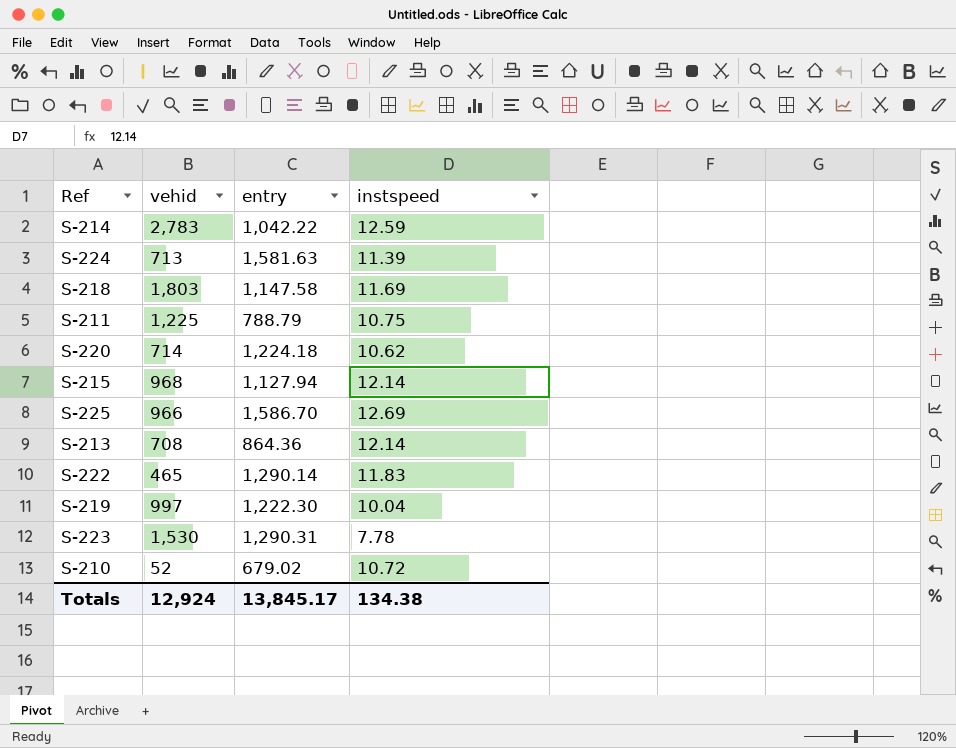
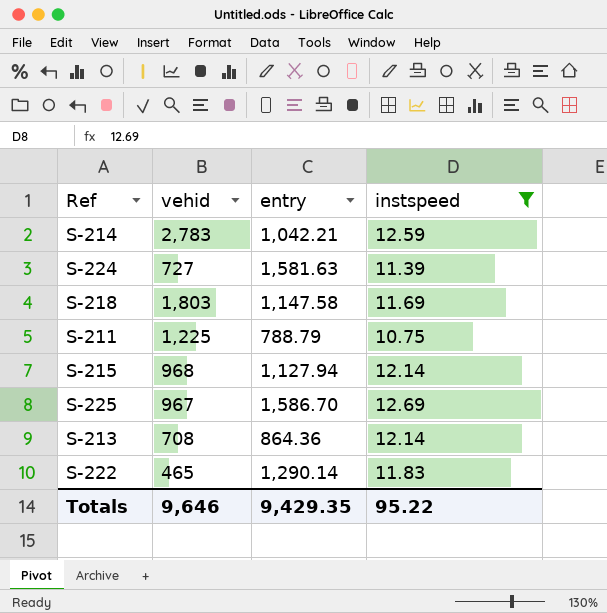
filter: none -> instspeed >= 10.75
S-214 | entry: 1,042.22 -> 1,042.21
S-224 | vehid: 713 -> 727
S-225 | vehid: 966 -> 967
Totals | vehid: 12,924 -> 9,646
Totals | entry: 13,845.17 -> 9,429.35
Totals | instspeed: 134.38 -> 95.22

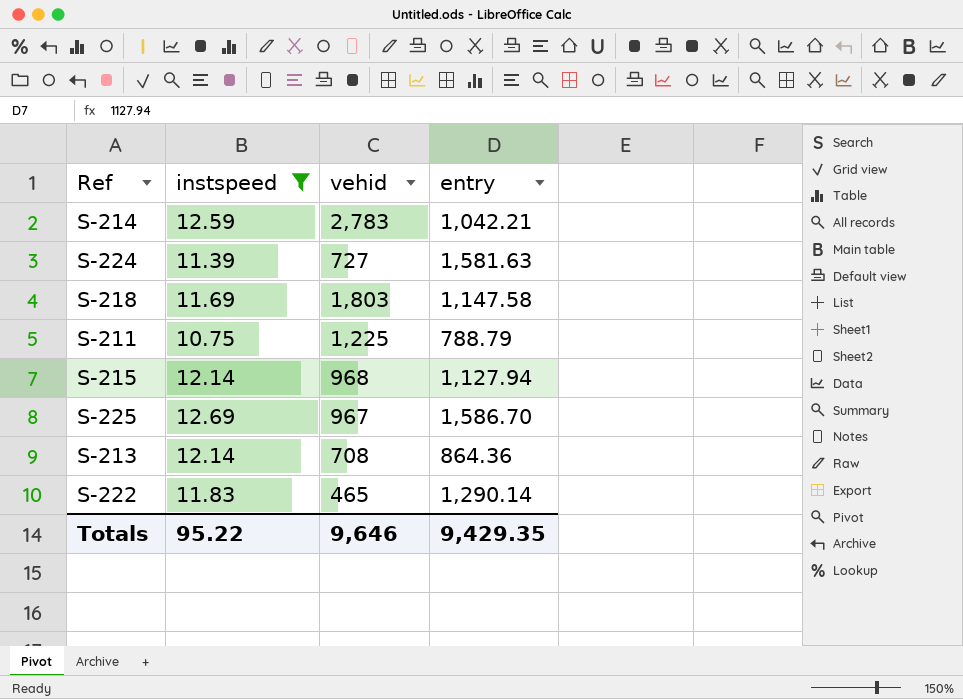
column instspeed | position: 4 -> 2

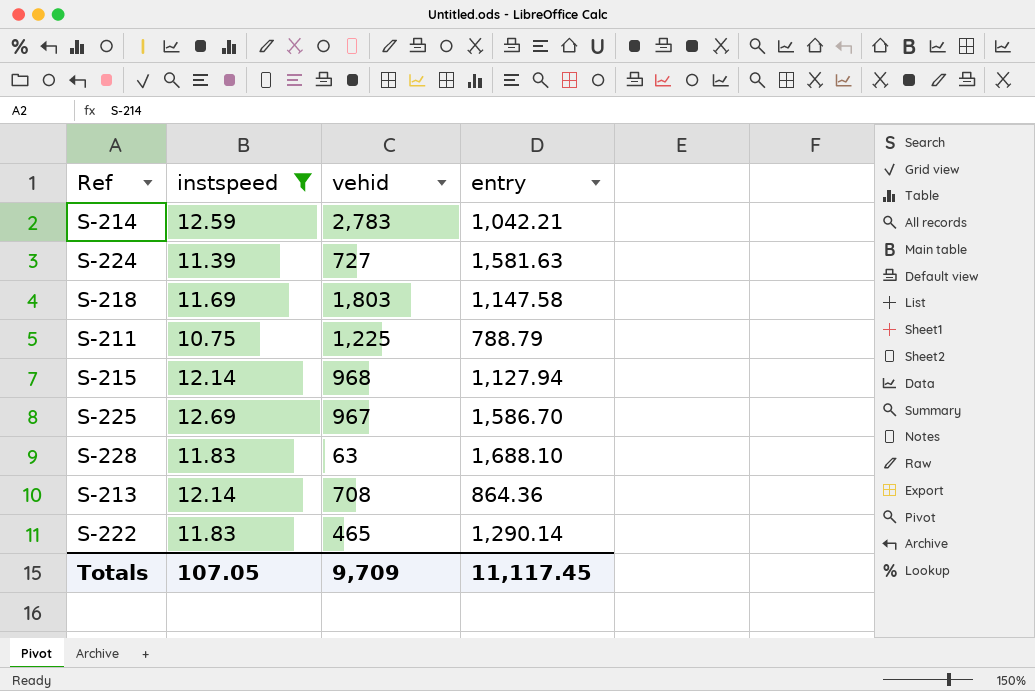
row S-228: none -> 11.83 | 63 | 1,688.10
Totals | instspeed: 95.22 -> 107.05
Totals | vehid: 9,646 -> 9,709
Totals | entry: 9,429.35 -> 11,117.45

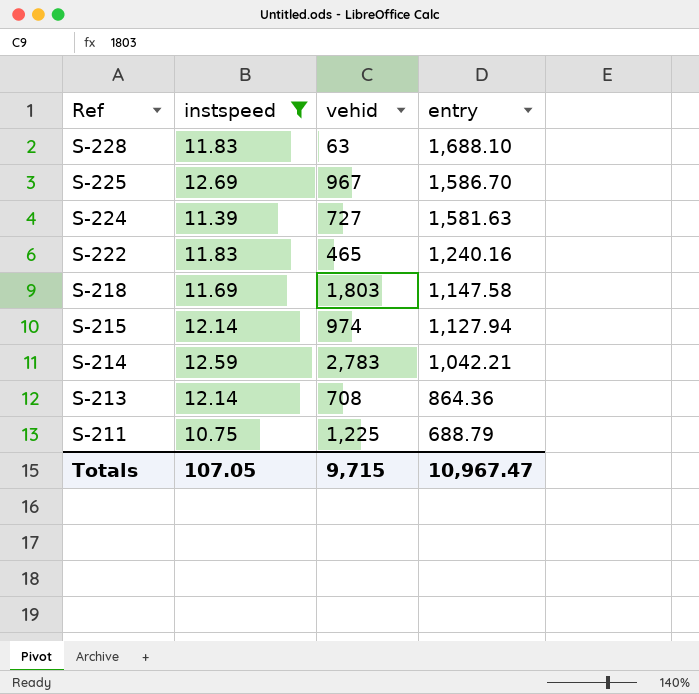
row order: none -> Ref descending
S-222 | entry: 1,290.14 -> 1,240.16
S-215 | vehid: 968 -> 974
S-211 | entry: 788.79 -> 688.79
Totals | vehid: 9,709 -> 9,715
Totals | entry: 11,117.45 -> 10,967.47

